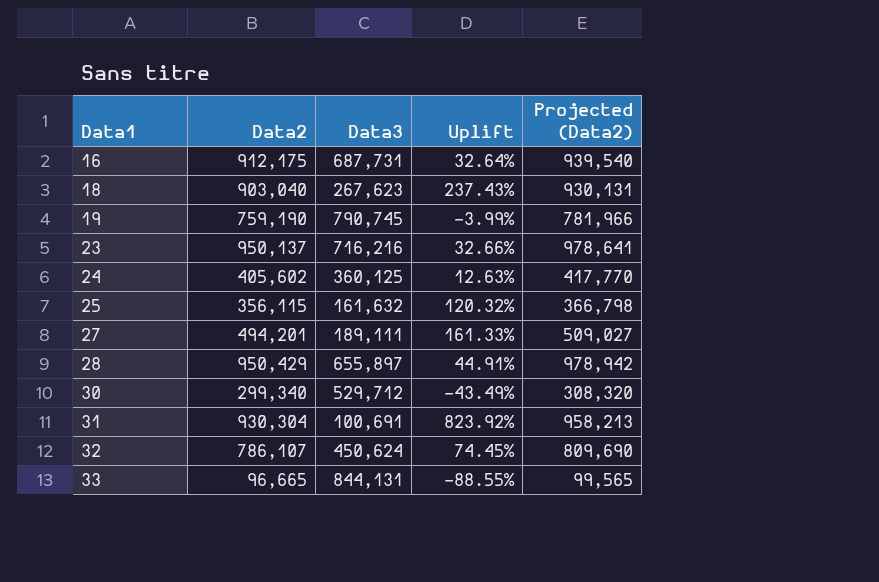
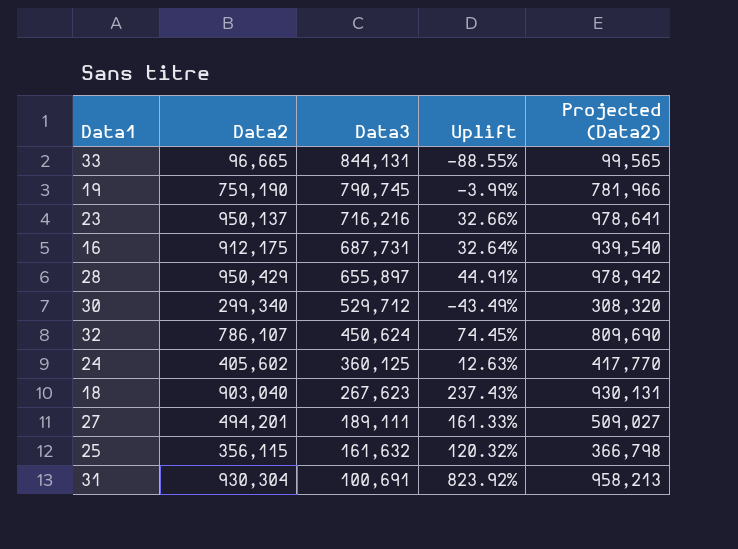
row order: Data1 ascending -> Data3 descending

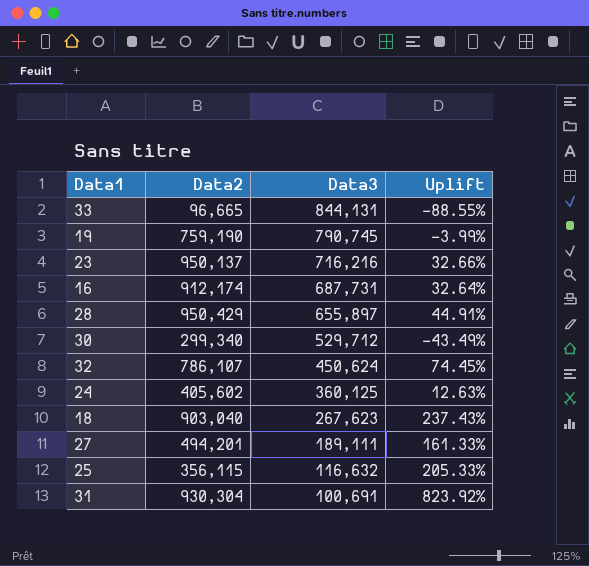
column Projected (Data2) | formula: [Data2] * 1.03 -> none
16 | Data2: 912,175 -> 912,174
25 | Data3: 161,632 -> 116,632
25 | Uplift: 120.32% -> 205.33%

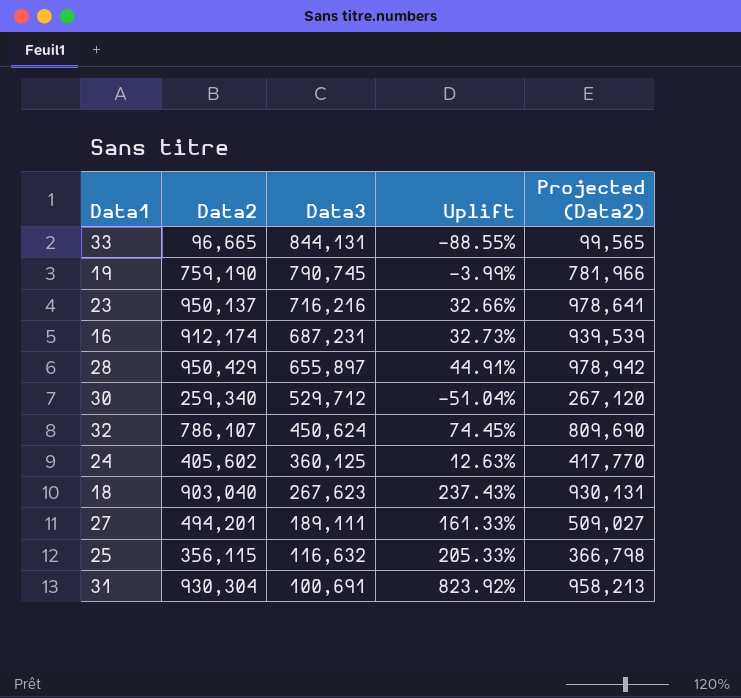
column Projected (Data2) | formula: none -> [Data2] * 1.03
16 | Data3: 687,731 -> 687,231
16 | Uplift: 32.64% -> 32.73%
30 | Data2: 299,340 -> 259,340
30 | Uplift: -43.49% -> -51.04%

